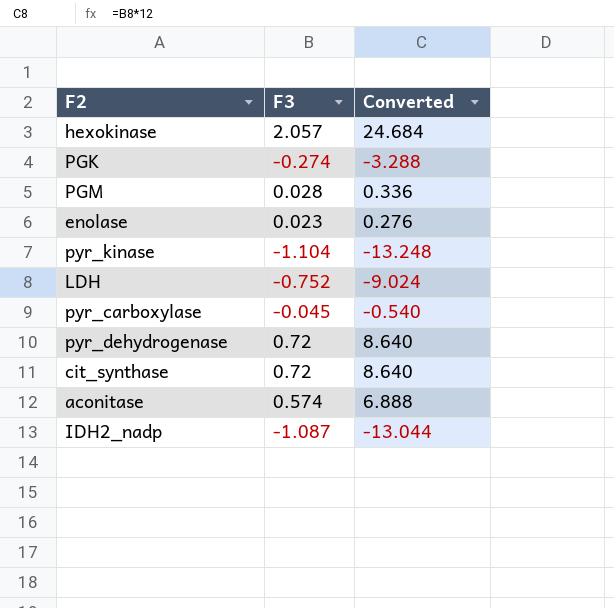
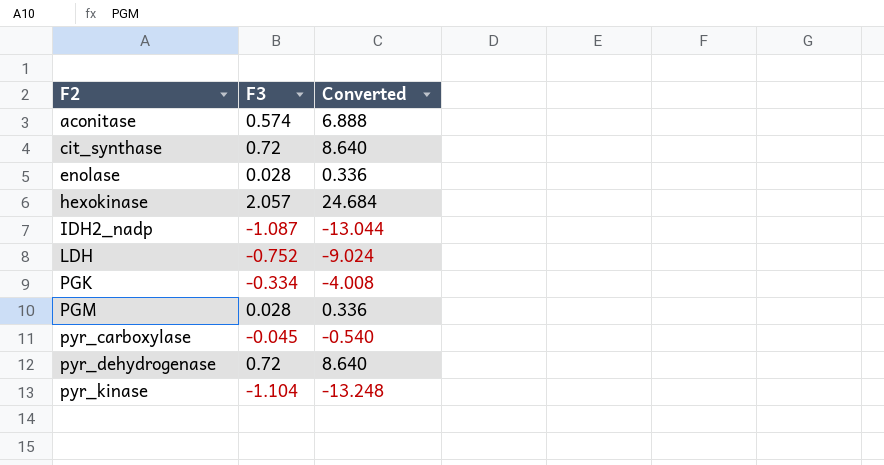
row order: none -> F2 ascending
enolase | F3: 0.023 -> 0.028
enolase | Converted: 0.276 -> 0.336
PGK | F3: -0.274 -> -0.334
PGK | Converted: -3.288 -> -4.008

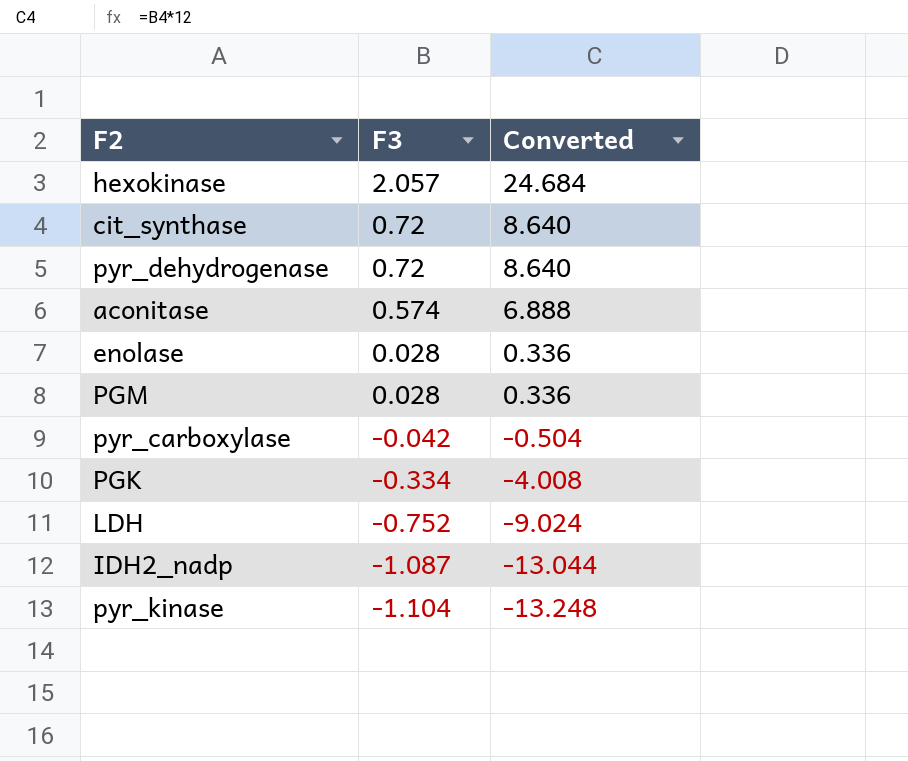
row order: F2 ascending -> F3 descending
pyr_carboxylase | F3: -0.045 -> -0.042
pyr_carboxylase | Converted: -0.540 -> -0.504

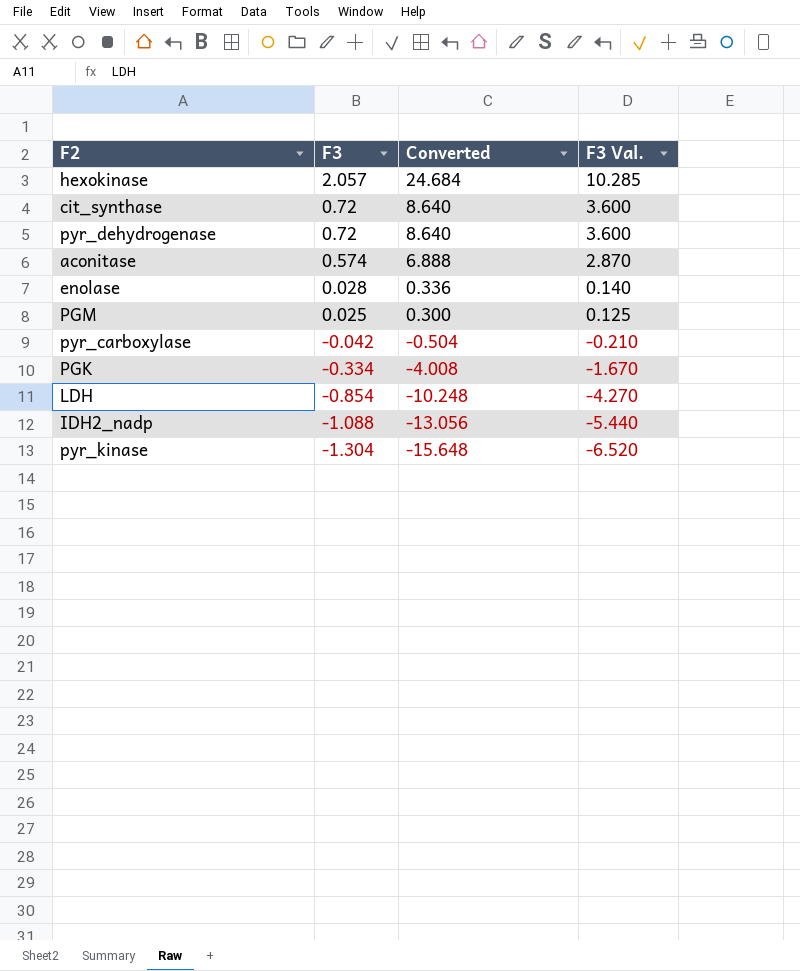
column F3 Val. | formula: none -> [F3] * 5
PGM | F3: 0.028 -> 0.025
PGM | Converted: 0.336 -> 0.300
LDH | F3: -0.752 -> -0.854
LDH | Converted: -9.024 -> -10.248
IDH2_nadp | F3: -1.087 -> -1.088
IDH2_nadp | Converted: -13.044 -> -13.056
pyr_kinase | F3: -1.104 -> -1.304
pyr_kinase | Converted: -13.248 -> -15.648

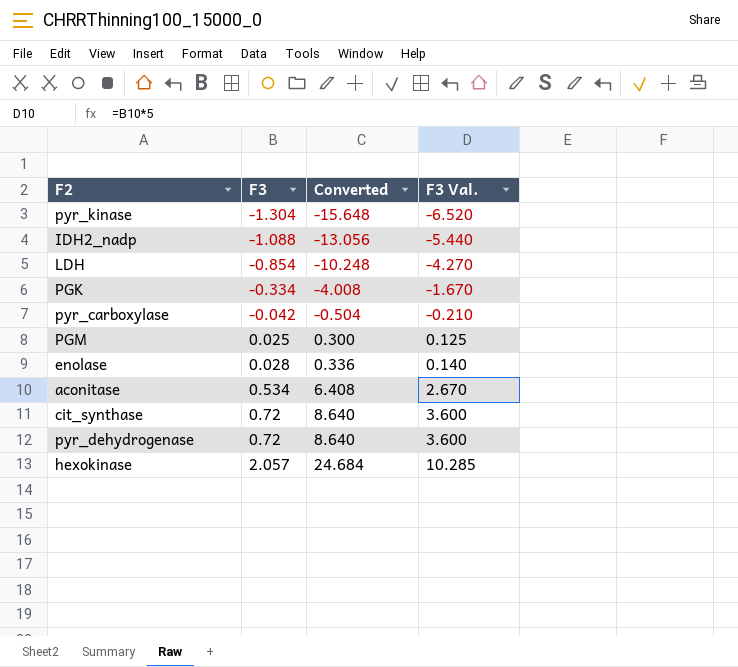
row order: F3 descending -> F3 ascending
aconitase | F3: 0.574 -> 0.534
aconitase | Converted: 6.888 -> 6.408
aconitase | F3 Val.: 2.870 -> 2.670

